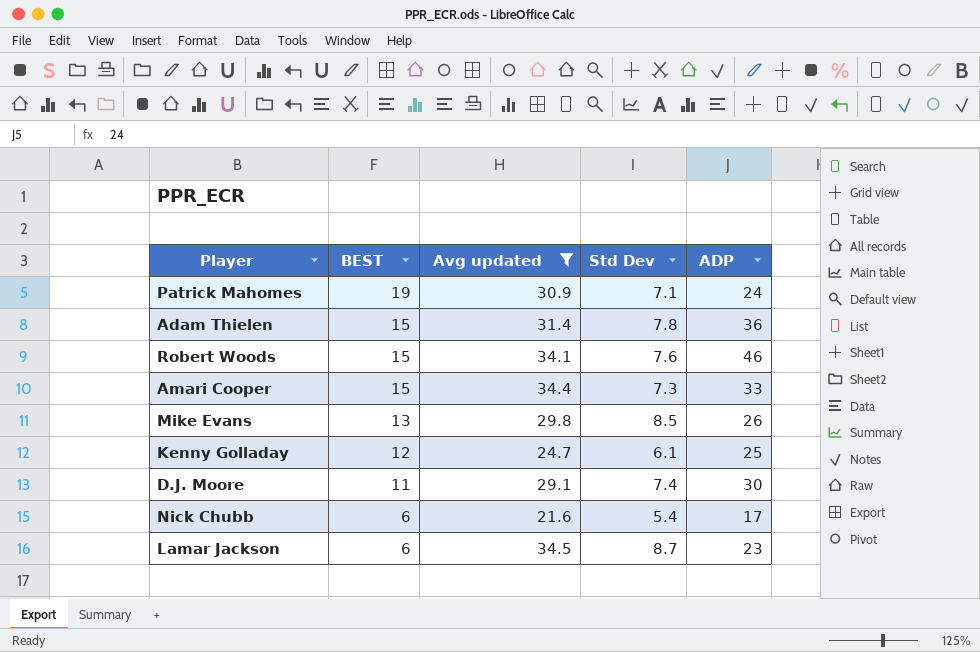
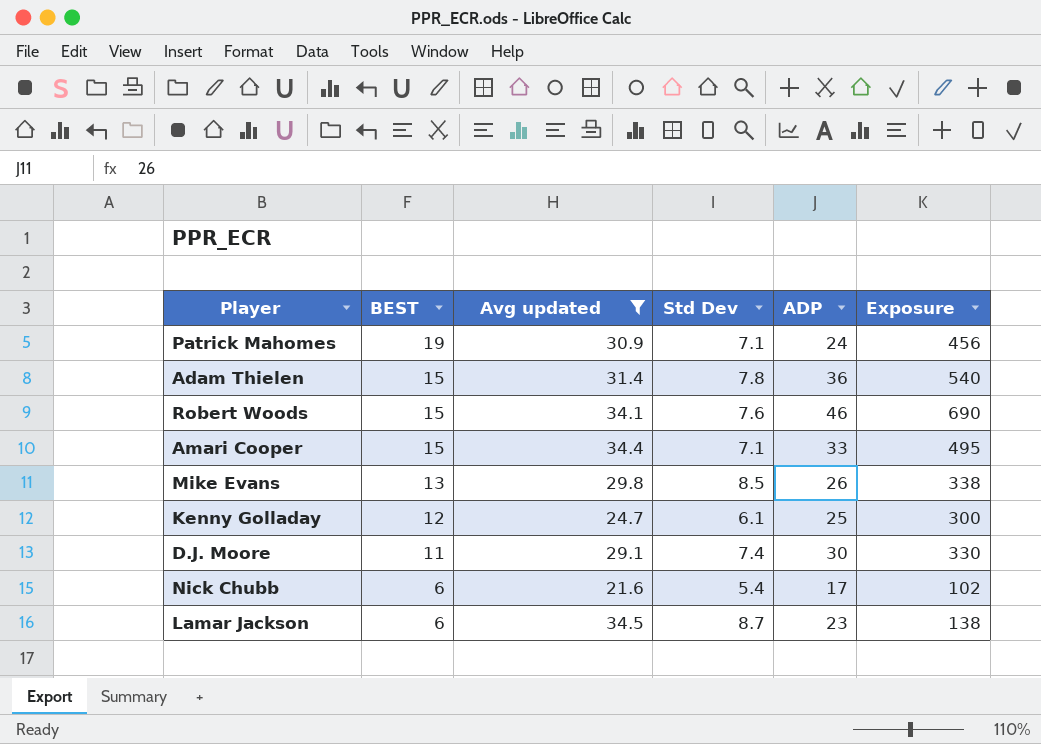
column Exposure | formula: none -> [BEST] * [ADP]
Amari Cooper | Std Dev: 7.3 -> 7.1

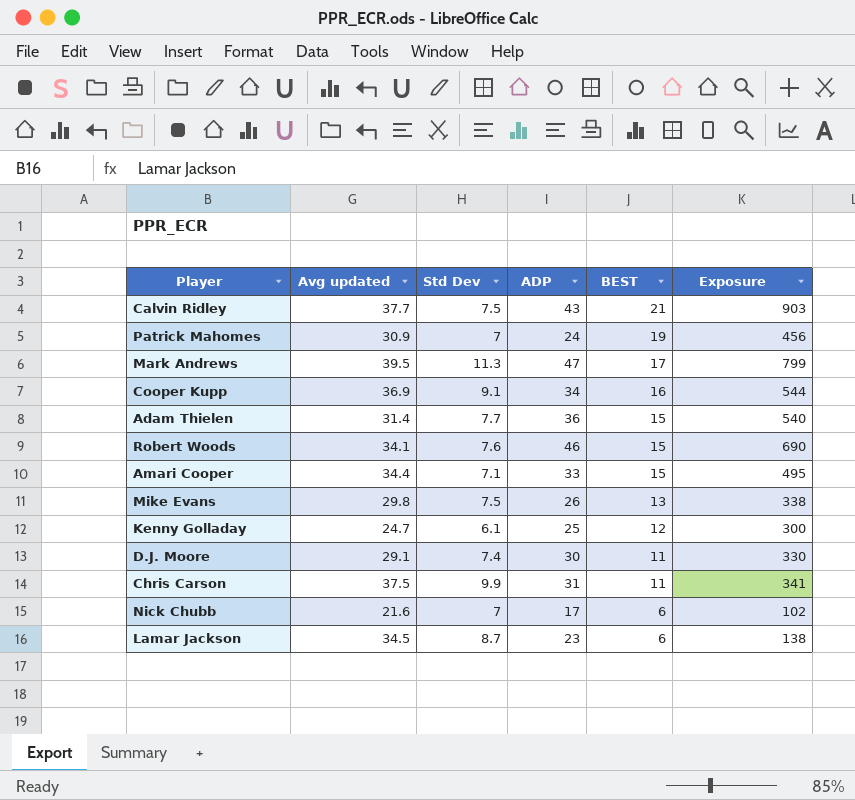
filter: Avg updated <= 34.5 -> none
column BEST | position: 2 -> 5
Patrick Mahomes | Std Dev: 7.1 -> 7
Adam Thielen | Std Dev: 7.8 -> 7.7
Mike Evans | Std Dev: 8.5 -> 7.5
Nick Chubb | Std Dev: 5.4 -> 7

